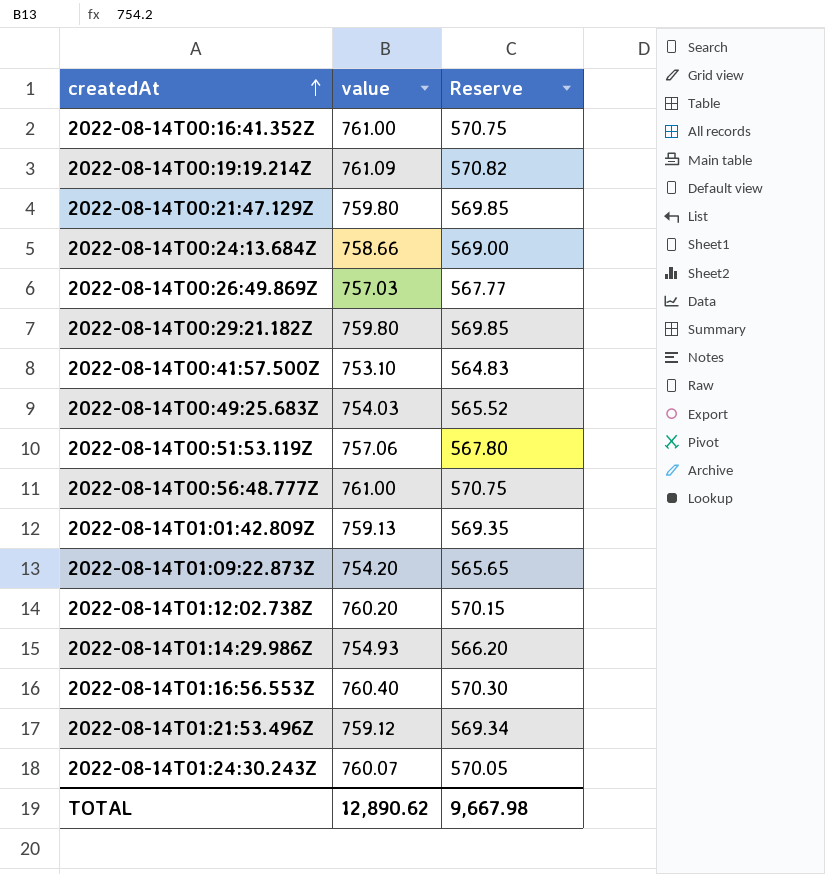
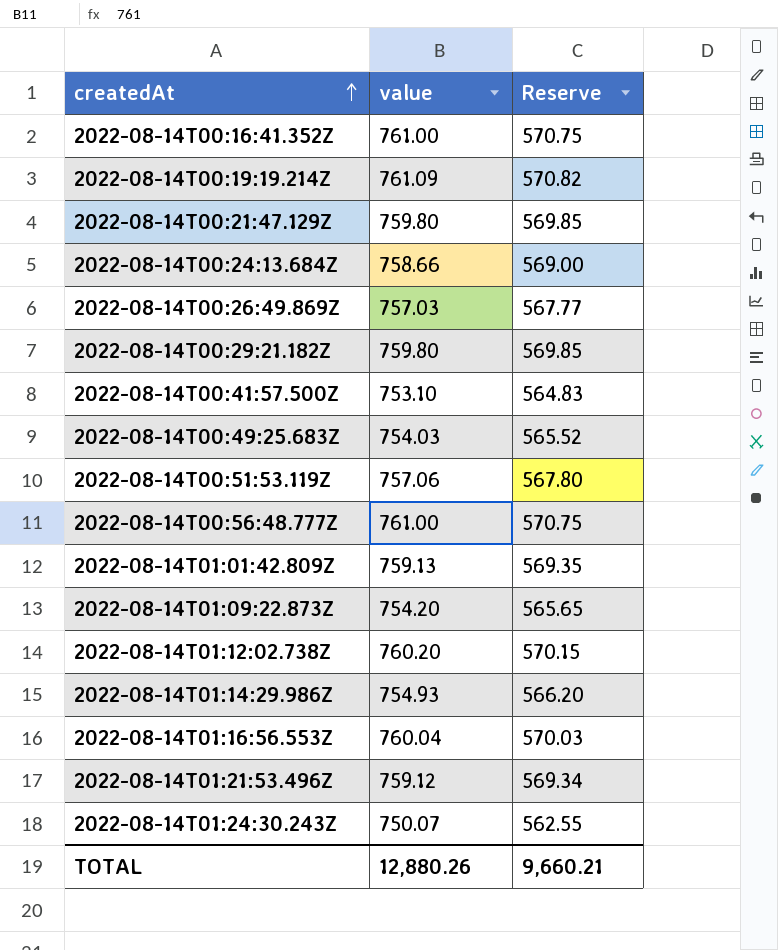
2022-08-14T01:16:56.553Z | value: 760.40 -> 760.04
2022-08-14T01:16:56.553Z | Reserve: 570.30 -> 570.03
2022-08-14T01:24:30.243Z | value: 760.07 -> 750.07
2022-08-14T01:24:30.243Z | Reserve: 570.05 -> 562.55
TOTAL | value: 12,890.62 -> 12,880.26
TOTAL | Reserve: 9,667.98 -> 9,660.21

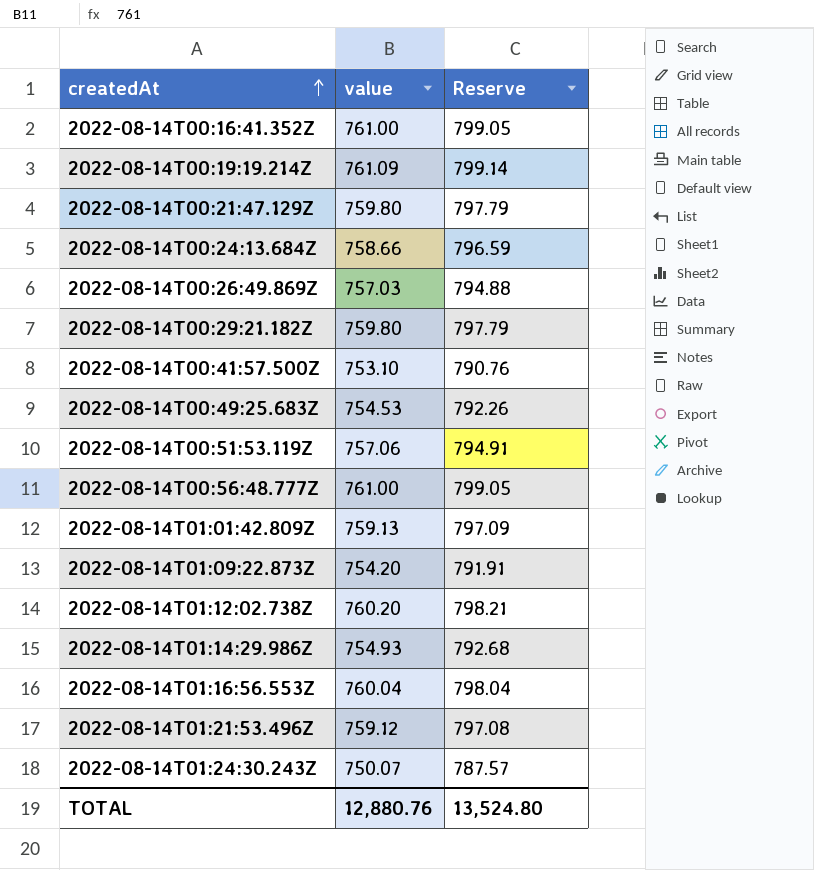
column Reserve | formula: [value] * 0.75 -> [value] * 1.05
2022-08-14T00:49:25.683Z | value: 754.03 -> 754.53
TOTAL | value: 12,880.26 -> 12,880.76
TOTAL | Reserve: 9,660.21 -> 13,524.80

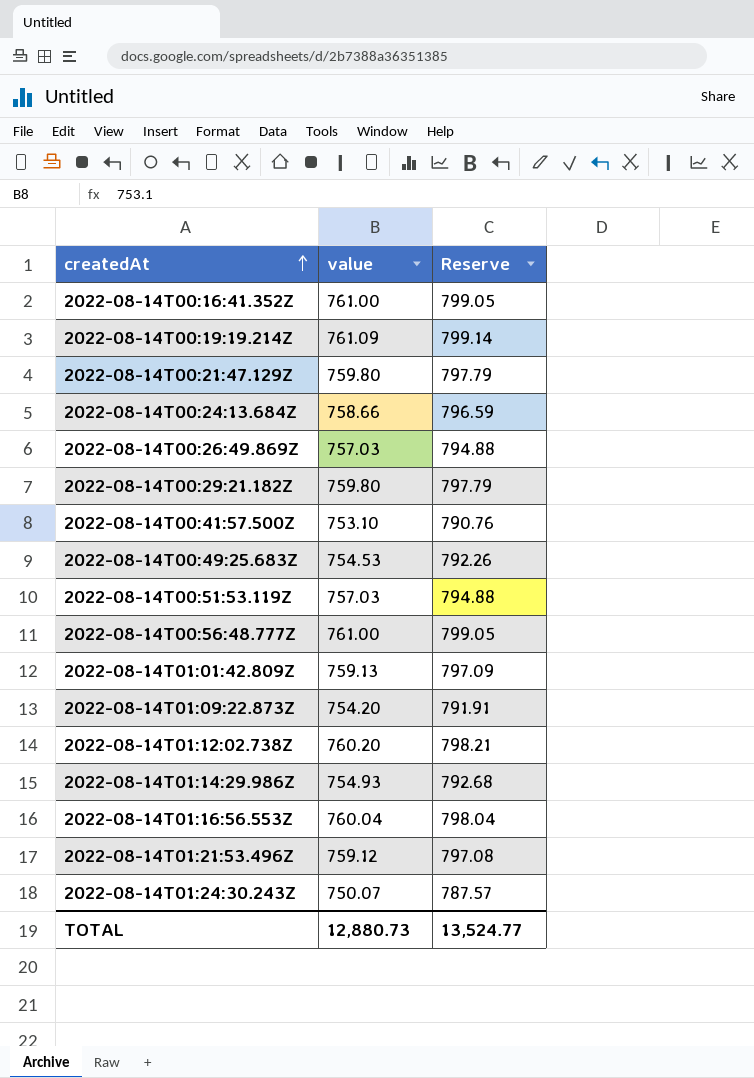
2022-08-14T00:51:53.119Z | value: 757.06 -> 757.03
2022-08-14T00:51:53.119Z | Reserve: 794.91 -> 794.88
TOTAL | value: 12,880.76 -> 12,880.73
TOTAL | Reserve: 13,524.80 -> 13,524.77

